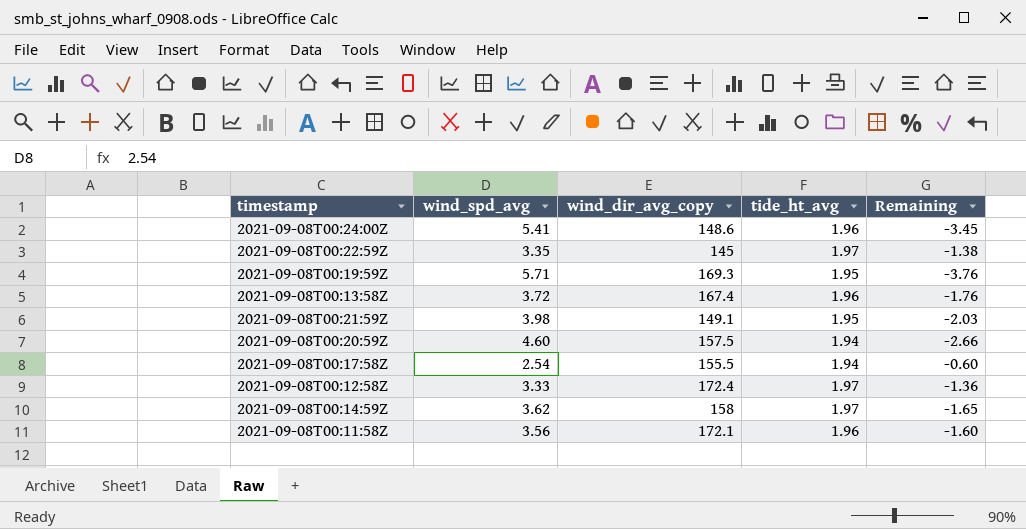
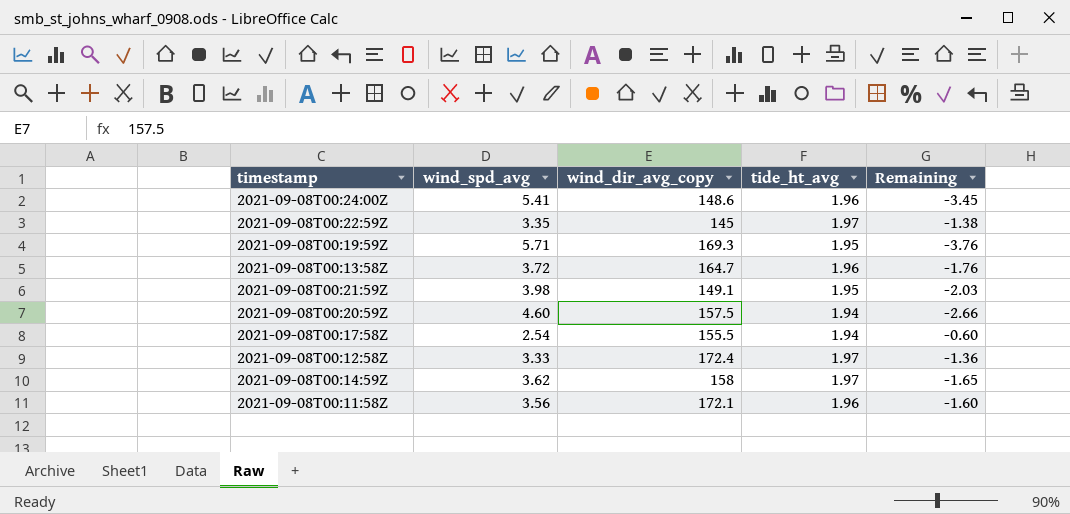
2021-09-08T00:13:58Z | wind_dir_avg_copy: 167.4 -> 164.7

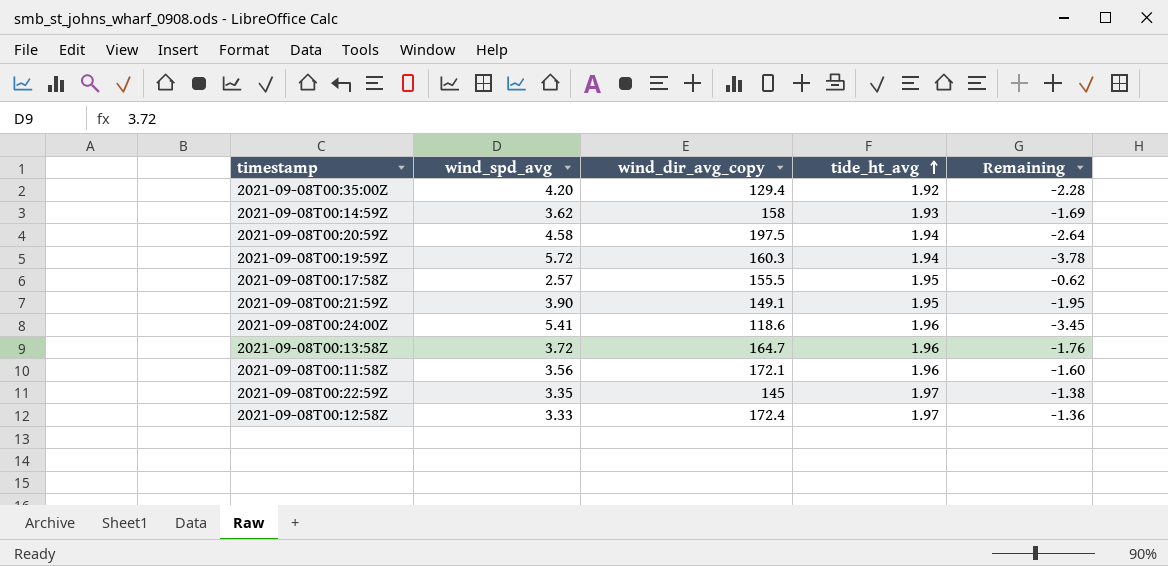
row order: none -> tide_ht_avg ascending
row 2021-09-08T00:35:00Z: none -> 4.20 | 129.4 | 1.92 | -2.28
2021-09-08T00:14:59Z | tide_ht_avg: 1.97 -> 1.93
2021-09-08T00:14:59Z | Remaining: -1.65 -> -1.69
2021-09-08T00:20:59Z | wind_spd_avg: 4.60 -> 4.58
2021-09-08T00:20:59Z | wind_dir_avg_copy: 157.5 -> 197.5
2021-09-08T00:20:59Z | Remaining: -2.66 -> -2.64
2021-09-08T00:19:59Z | wind_spd_avg: 5.71 -> 5.72
2021-09-08T00:19:59Z | wind_dir_avg_copy: 169.3 -> 160.3
2021-09-08T00:19:59Z | tide_ht_avg: 1.95 -> 1.94
2021-09-08T00:19:59Z | Remaining: -3.76 -> -3.78
2021-09-08T00:17:58Z | wind_spd_avg: 2.54 -> 2.57
2021-09-08T00:17:58Z | tide_ht_avg: 1.94 -> 1.95
2021-09-08T00:17:58Z | Remaining: -0.60 -> -0.62
2021-09-08T00:21:59Z | wind_spd_avg: 3.98 -> 3.90
2021-09-08T00:21:59Z | Remaining: -2.03 -> -1.95
2021-09-08T00:24:00Z | wind_dir_avg_copy: 148.6 -> 118.6

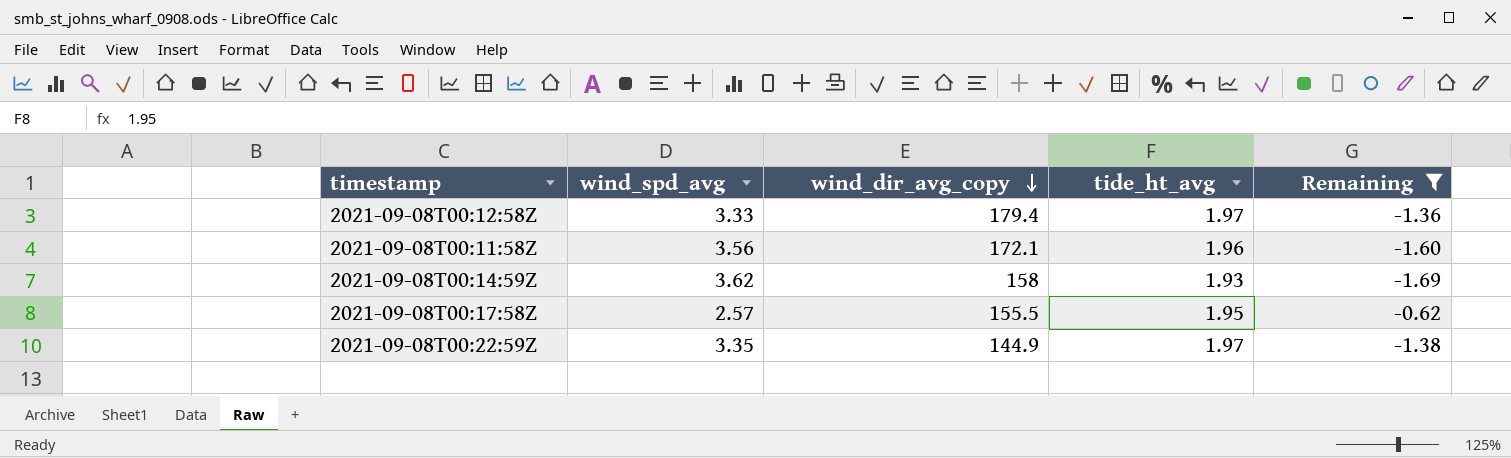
filter: none -> Remaining >= -1.69
row order: tide_ht_avg ascending -> wind_dir_avg_copy descending
2021-09-08T00:12:58Z | wind_dir_avg_copy: 172.4 -> 179.4
2021-09-08T00:22:59Z | wind_dir_avg_copy: 145 -> 144.9

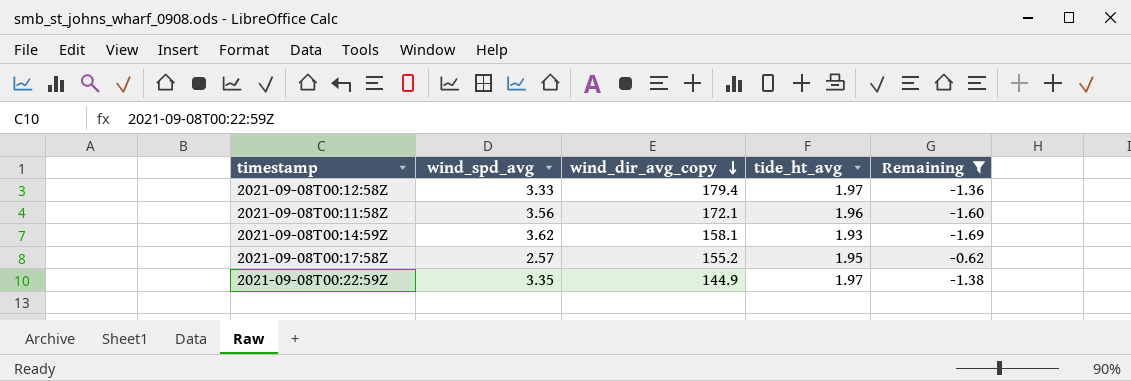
2021-09-08T00:14:59Z | wind_dir_avg_copy: 158 -> 158.1
2021-09-08T00:17:58Z | wind_dir_avg_copy: 155.5 -> 155.2

